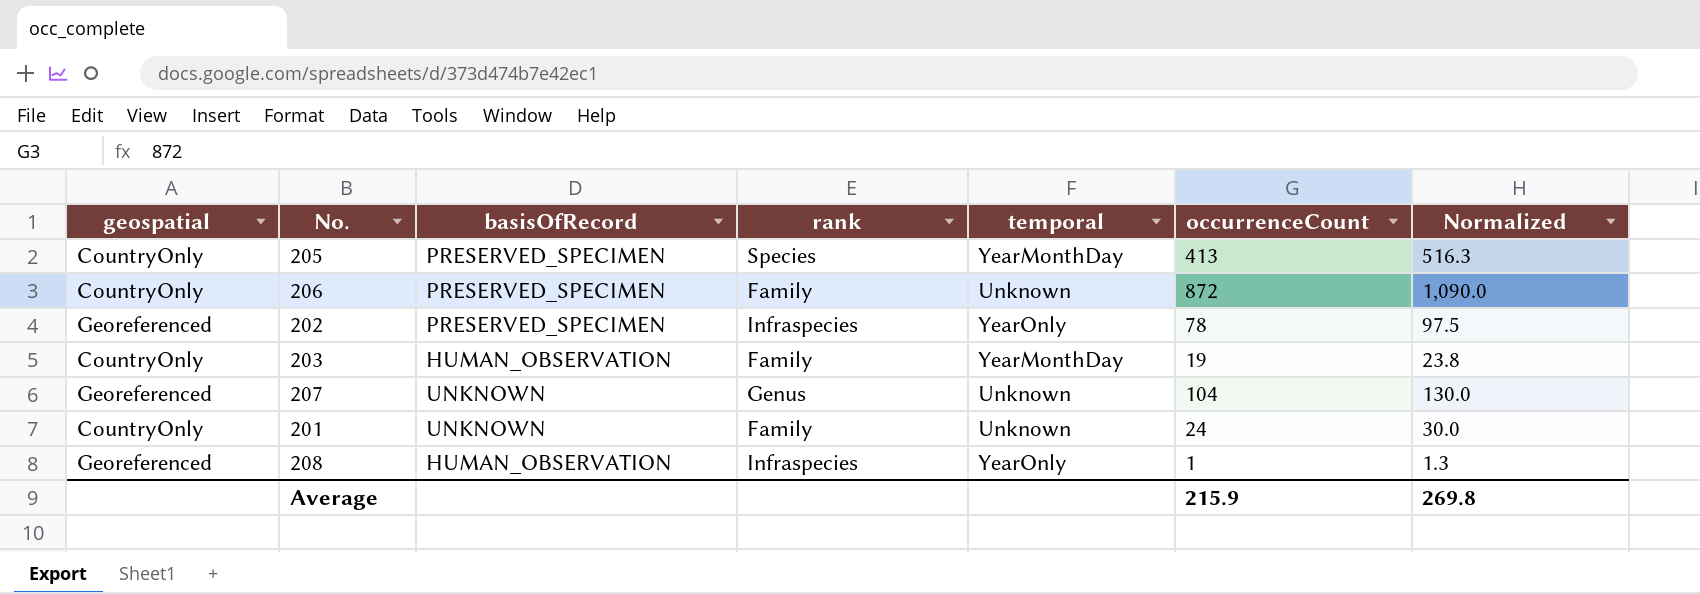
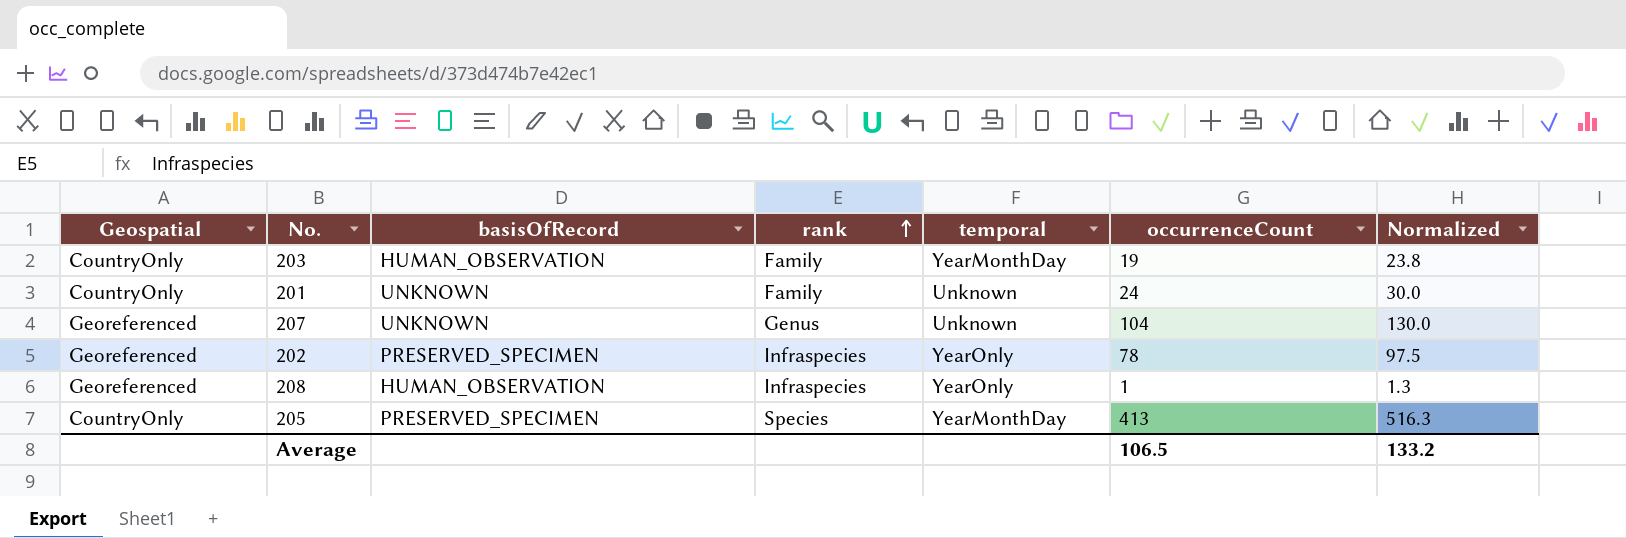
row order: none -> rank ascending
column name: geospatial -> Geospatial
row 206: CountryOnly | PRESERVED_SPECIMEN | Family | Unknown | 872 | 1,090.0 -> none
Average | occurrenceCount: 215.9 -> 106.5
Average | Normalized: 269.8 -> 133.2

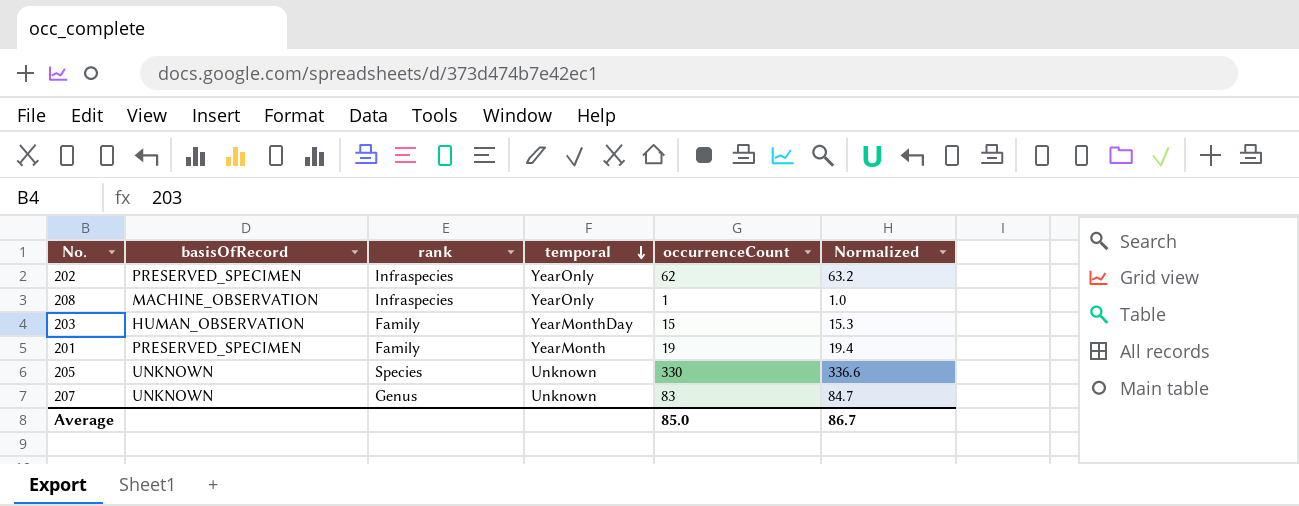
row order: rank ascending -> temporal descending
column Geospatial | position: 1 -> none
column Normalized | formula: [occurrenceCount] * 1.25 -> [occurrenceCount] * 1.02
202 | occurrenceCount: 78 -> 62
208 | basisOfRecord: HUMAN_OBSERVATION -> MACHINE_OBSERVATION
203 | occurrenceCount: 19 -> 15
201 | basisOfRecord: UNKNOWN -> PRESERVED_SPECIMEN
201 | temporal: Unknown -> YearMonth
201 | occurrenceCount: 24 -> 19
205 | basisOfRecord: PRESERVED_SPECIMEN -> UNKNOWN
205 | temporal: YearMonthDay -> Unknown
205 | occurrenceCount: 413 -> 330
207 | occurrenceCount: 104 -> 83
Average | occurrenceCount: 106.5 -> 85.0
Average | Normalized: 133.2 -> 86.7

